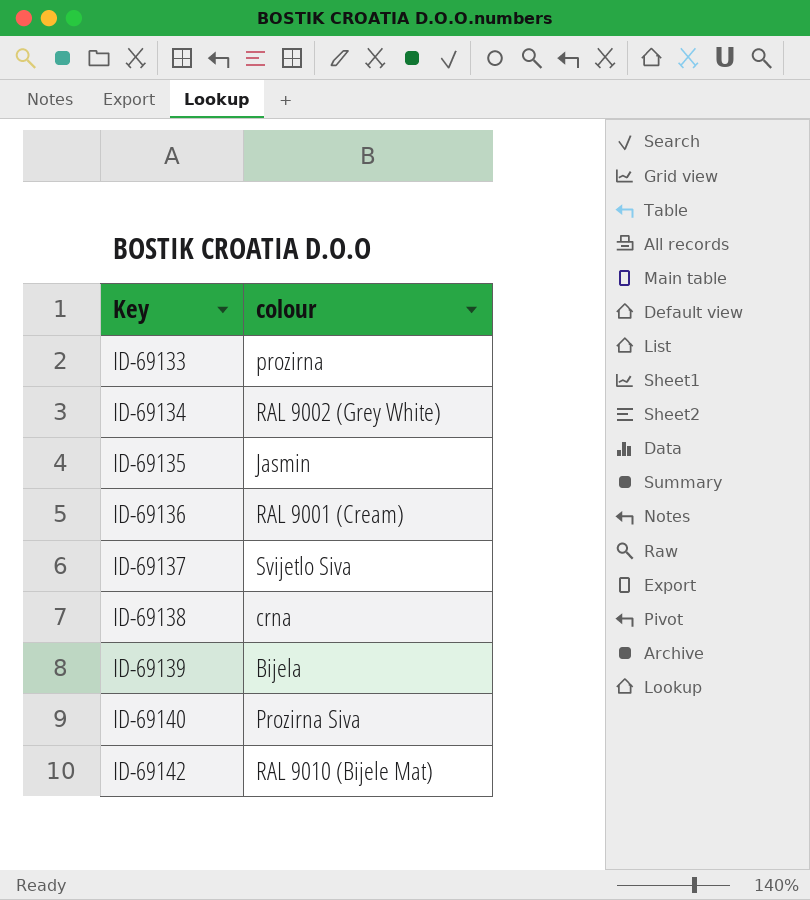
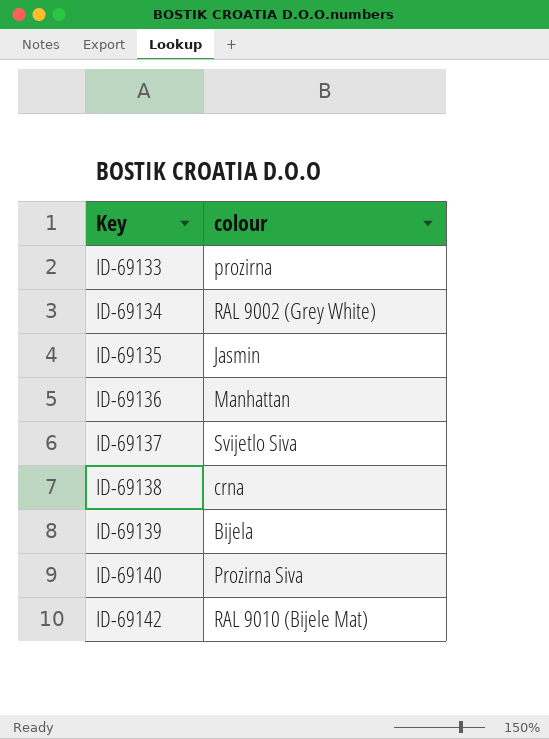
ID-69136 | colour: RAL 9001 (Cream) -> Manhattan

